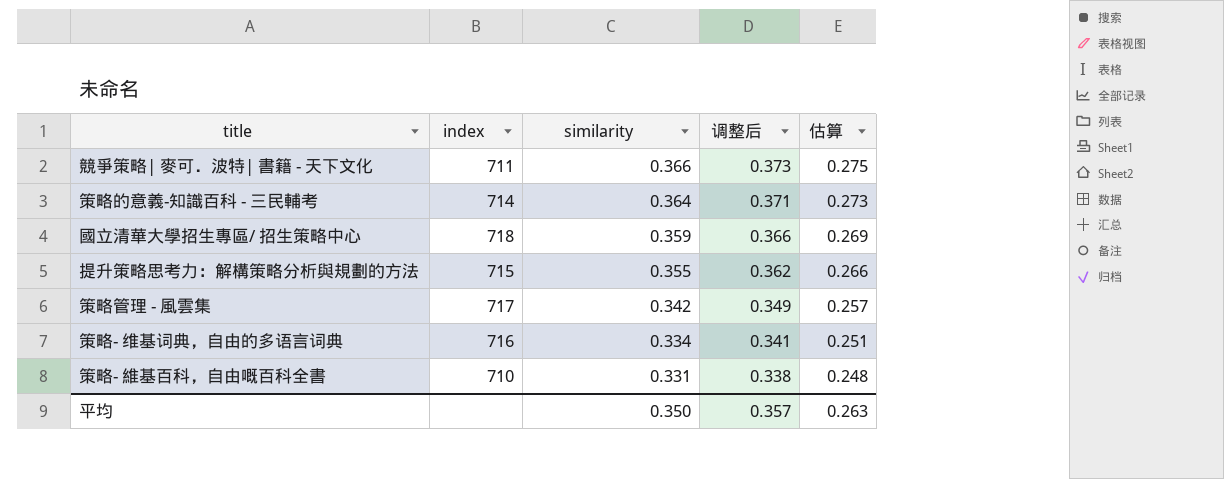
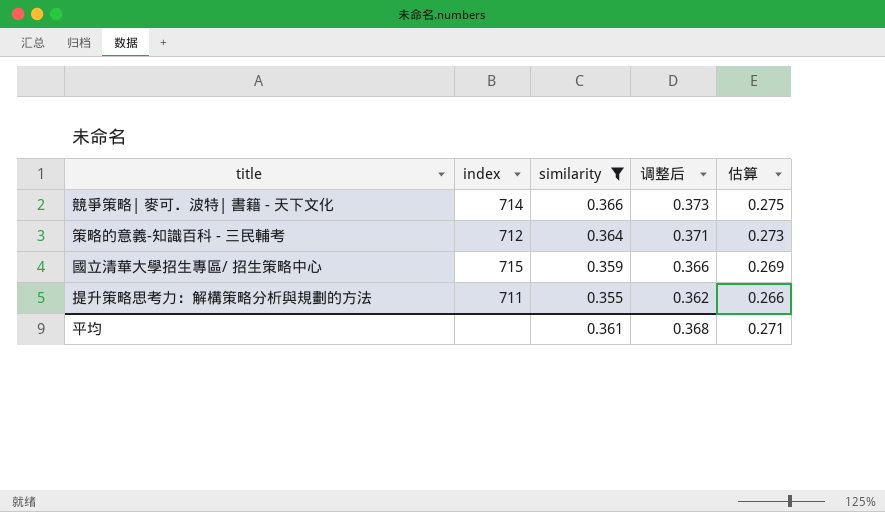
filter: none -> similarity >= 0.355
競爭策略| 麥可．波特| 書籍 - 天下文化 | index: 711 -> 714
策略的意義-知識百科 - 三民輔考 | index: 714 -> 712
國立清華大學招生專區/ 招生策略中心 | index: 718 -> 715
提升策略思考力：解構策略分析與規劃的方法 | index: 715 -> 711
平均 | similarity: 0.350 -> 0.361
平均 | 调整后: 0.357 -> 0.368
平均 | 估算: 0.263 -> 0.271

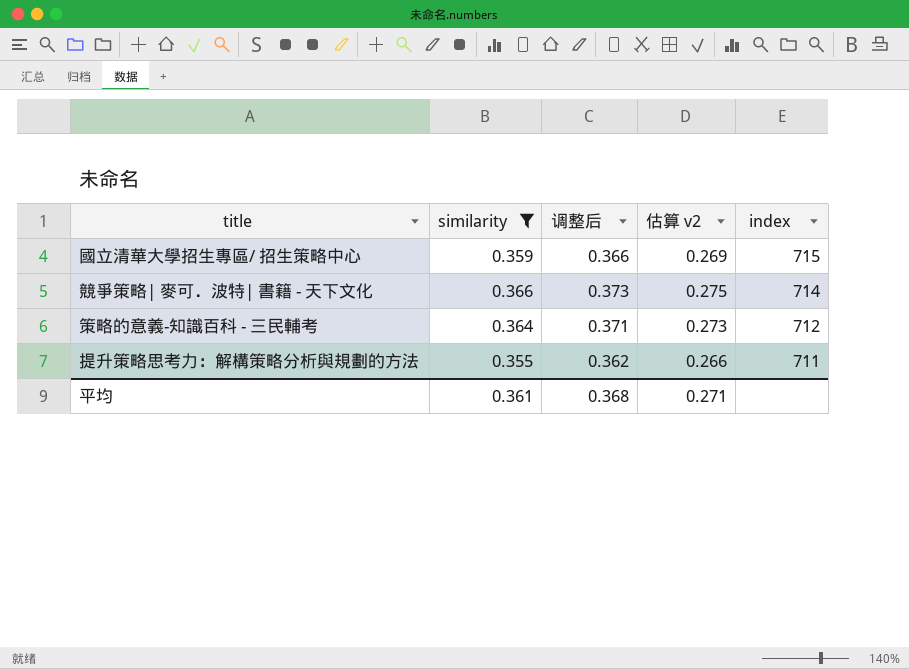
row order: similarity descending -> index descending
column name: 估算 -> 估算 v2
column index | position: 2 -> 5

